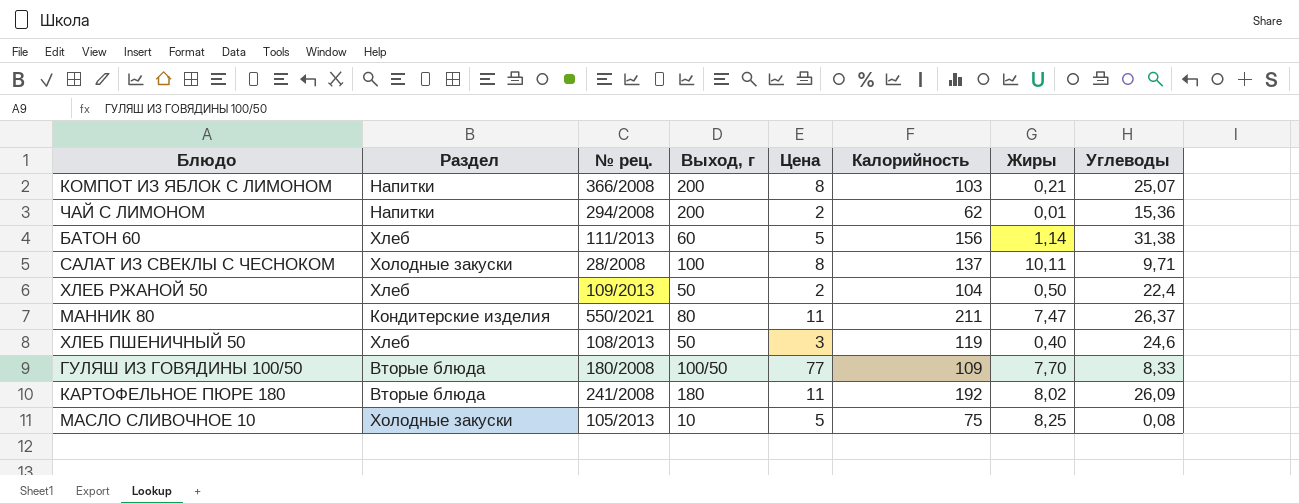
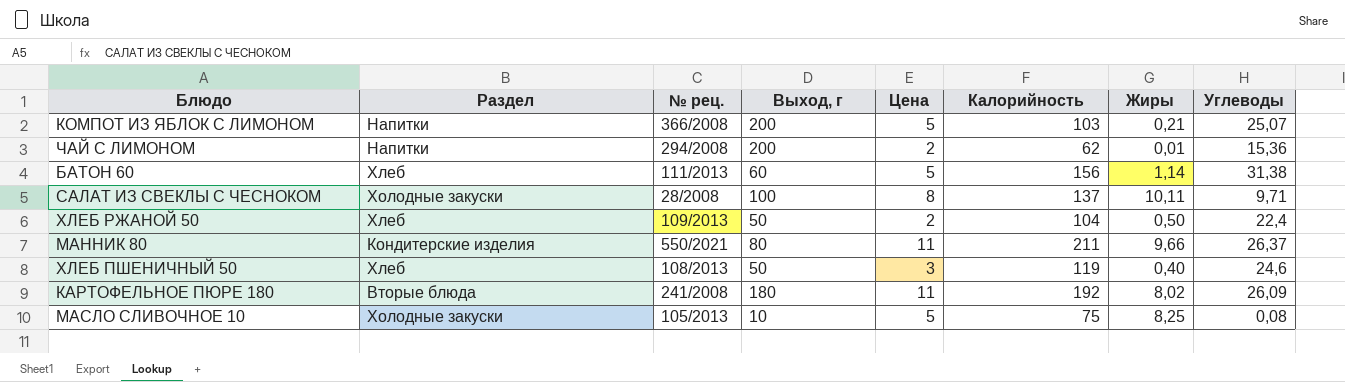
row ГУЛЯШ ИЗ ГОВЯДИНЫ 100/50: Вторые блюда | 180/2008 | 100/50 | 77 | 109 | 7,70 | 8,33 -> none
КОМПОТ ИЗ ЯБЛОК С ЛИМОНОМ | Цена: 8 -> 5
МАННИК 80 | Жиры: 7,47 -> 9,66

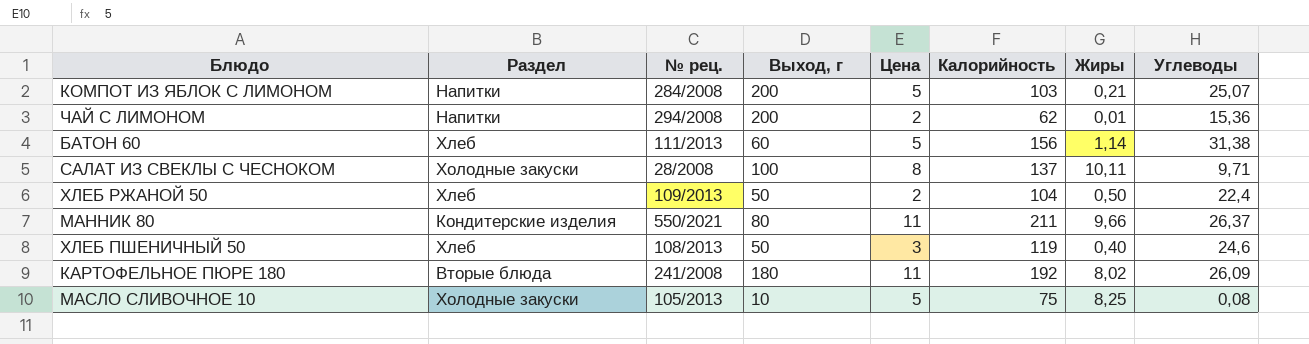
КОМПОТ ИЗ ЯБЛОК С ЛИМОНОМ | № рец.: 366/2008 -> 284/2008

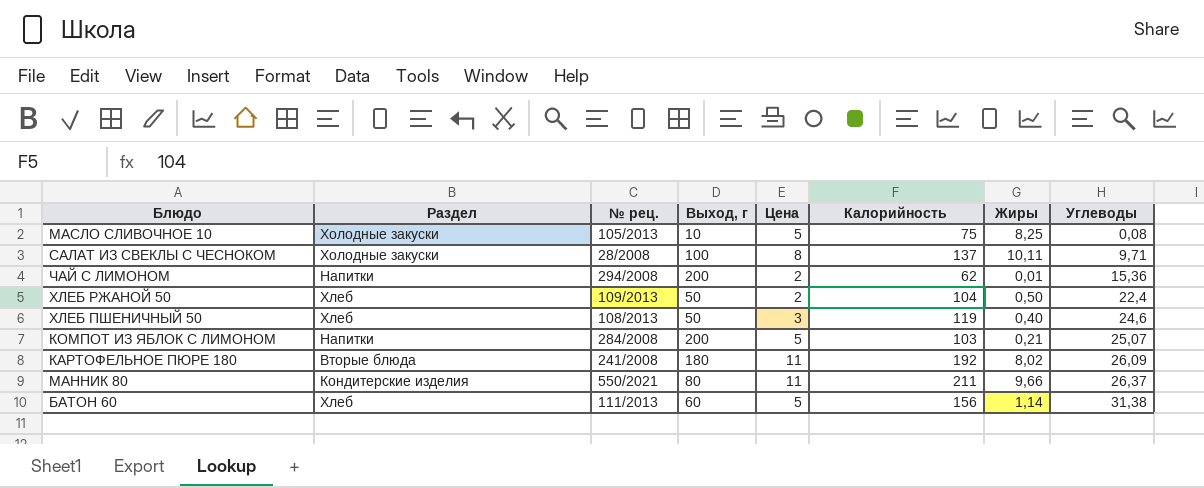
row order: none -> Углеводы ascending

